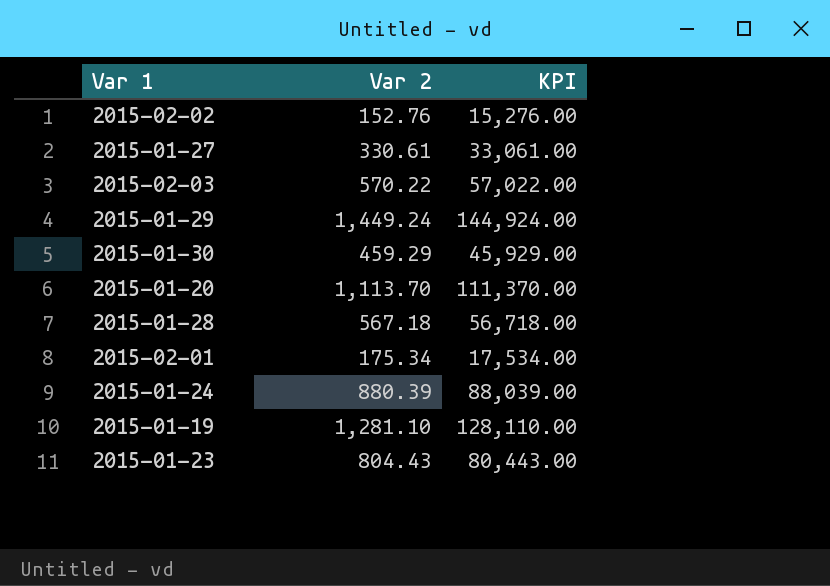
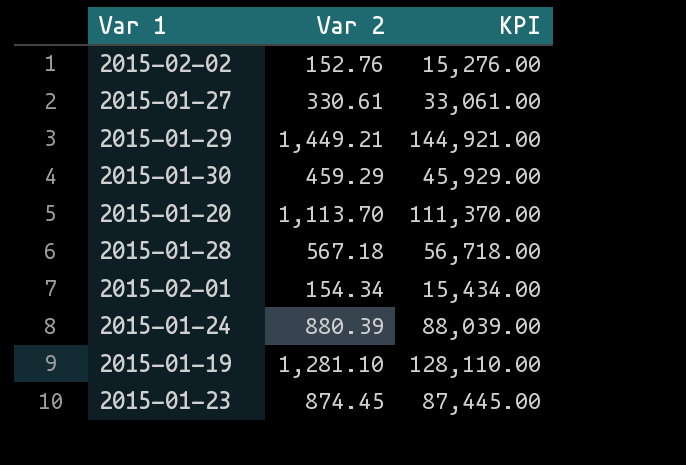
row 2015-02-03: 570.22 | 57,022.00 -> none
2015-01-29 | Var 2: 1,449.24 -> 1,449.21
2015-01-29 | KPI: 144,924.00 -> 144,921.00
2015-02-01 | Var 2: 175.34 -> 154.34
2015-02-01 | KPI: 17,534.00 -> 15,434.00
2015-01-23 | Var 2: 804.43 -> 874.45
2015-01-23 | KPI: 80,443.00 -> 87,445.00

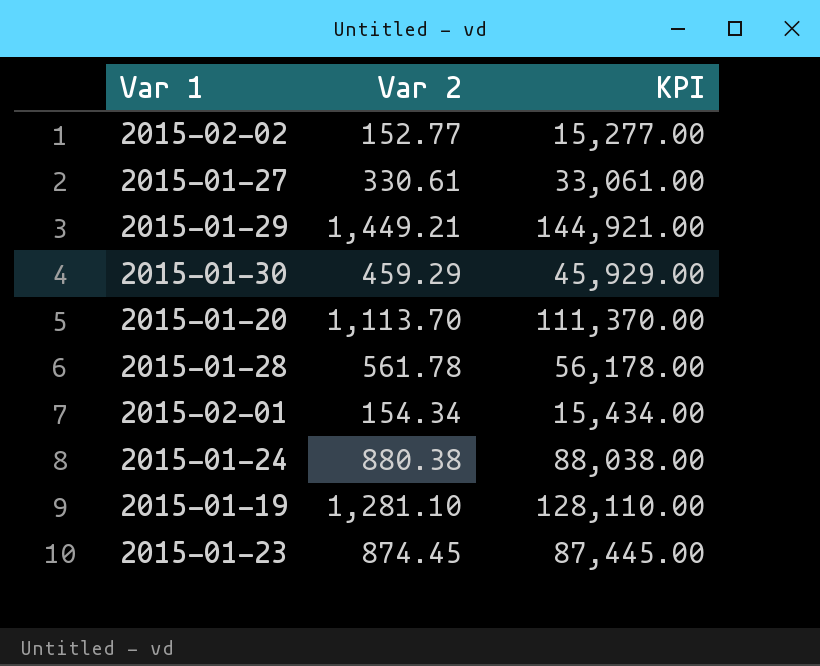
2015-02-02 | Var 2: 152.76 -> 152.77
2015-02-02 | KPI: 15,276.00 -> 15,277.00
2015-01-28 | Var 2: 567.18 -> 561.78
2015-01-28 | KPI: 56,718.00 -> 56,178.00
2015-01-24 | Var 2: 880.39 -> 880.38
2015-01-24 | KPI: 88,039.00 -> 88,038.00

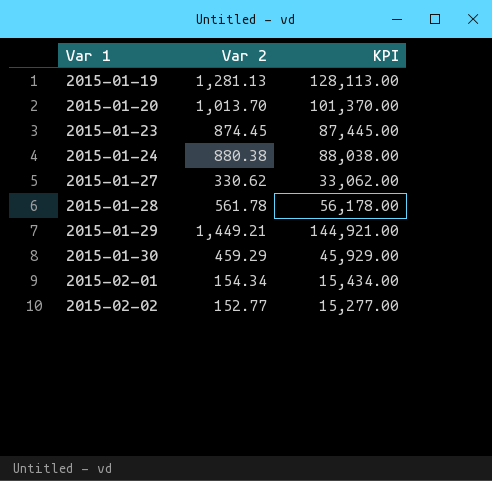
row order: none -> Var 1 ascending
2015-01-19 | Var 2: 1,281.10 -> 1,281.13
2015-01-19 | KPI: 128,110.00 -> 128,113.00
2015-01-20 | Var 2: 1,113.70 -> 1,013.70
2015-01-20 | KPI: 111,370.00 -> 101,370.00
2015-01-27 | Var 2: 330.61 -> 330.62
2015-01-27 | KPI: 33,061.00 -> 33,062.00

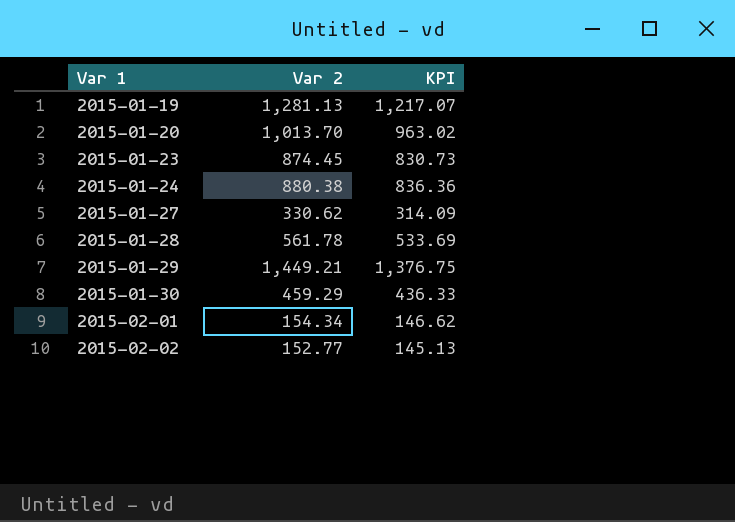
column KPI | formula: [Var 2] * 100 -> [Var 2] * 0.95

